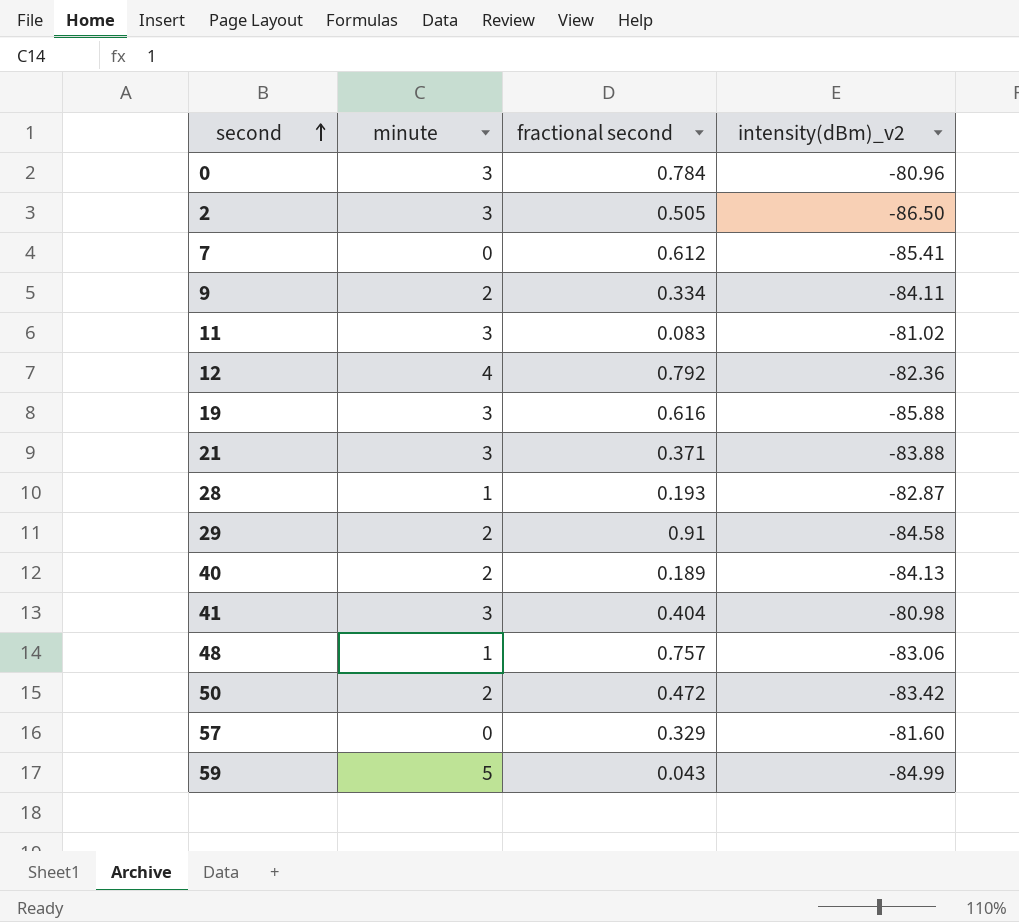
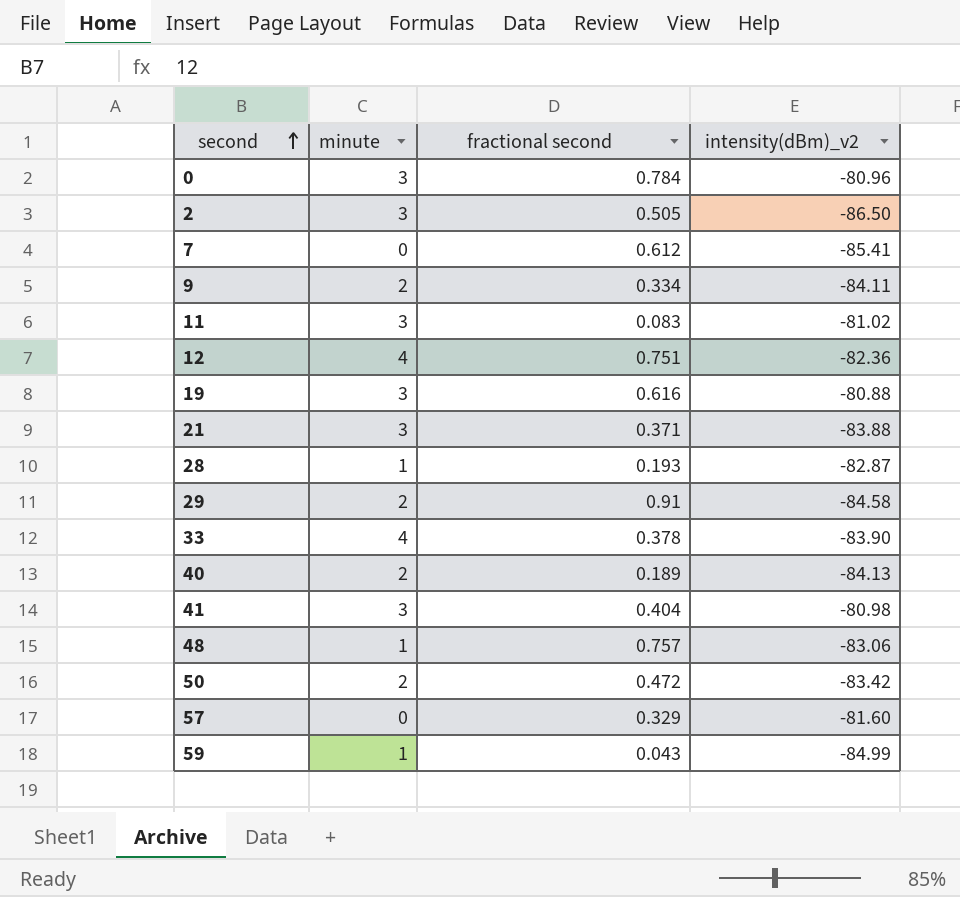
12 | fractional second: 0.792 -> 0.751
19 | intensity(dBm)_v2: -85.88 -> -80.88
row 33: none -> 4 | 0.378 | -83.90
59 | minute: 5 -> 1

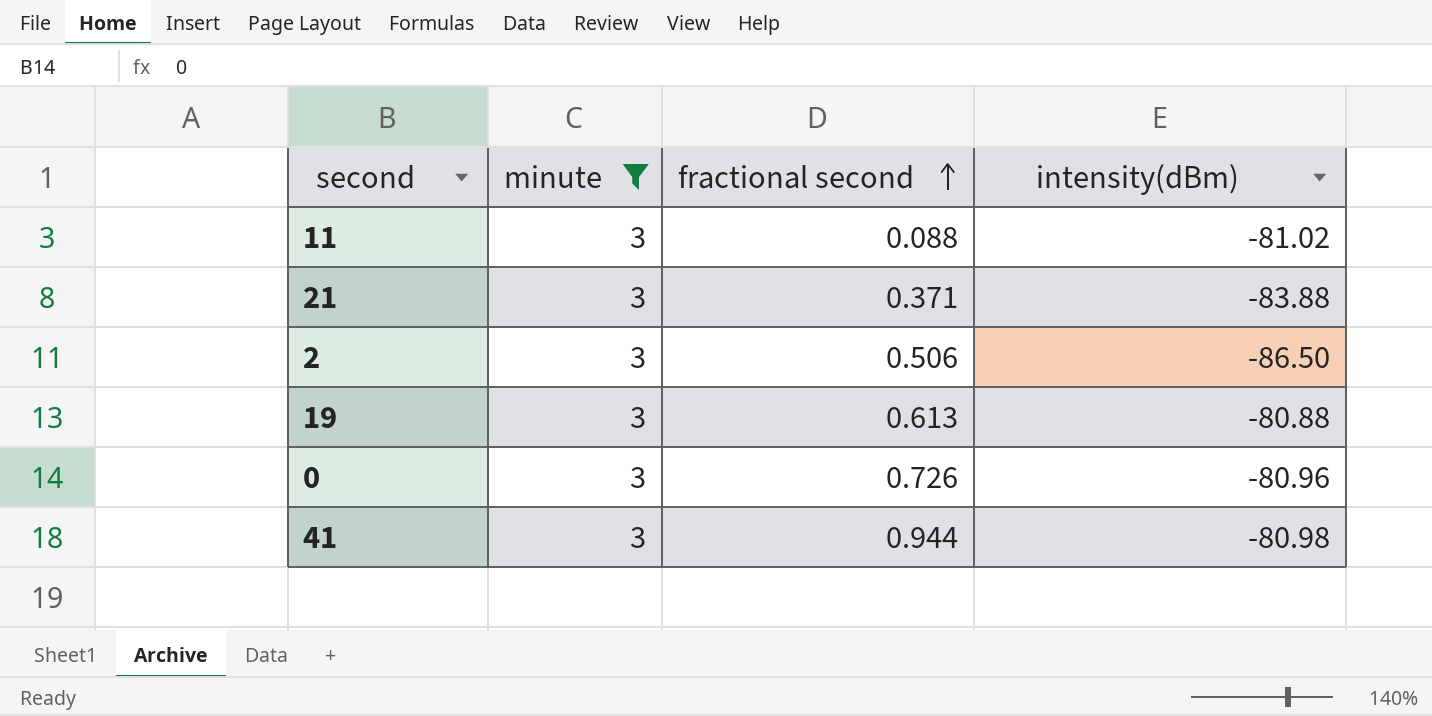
filter: none -> minute = 3
row order: second ascending -> fractional second ascending
column name: intensity(dBm)_v2 -> intensity(dBm)
11 | fractional second: 0.083 -> 0.088
2 | fractional second: 0.505 -> 0.506
19 | fractional second: 0.616 -> 0.613
0 | fractional second: 0.784 -> 0.726
41 | fractional second: 0.404 -> 0.944

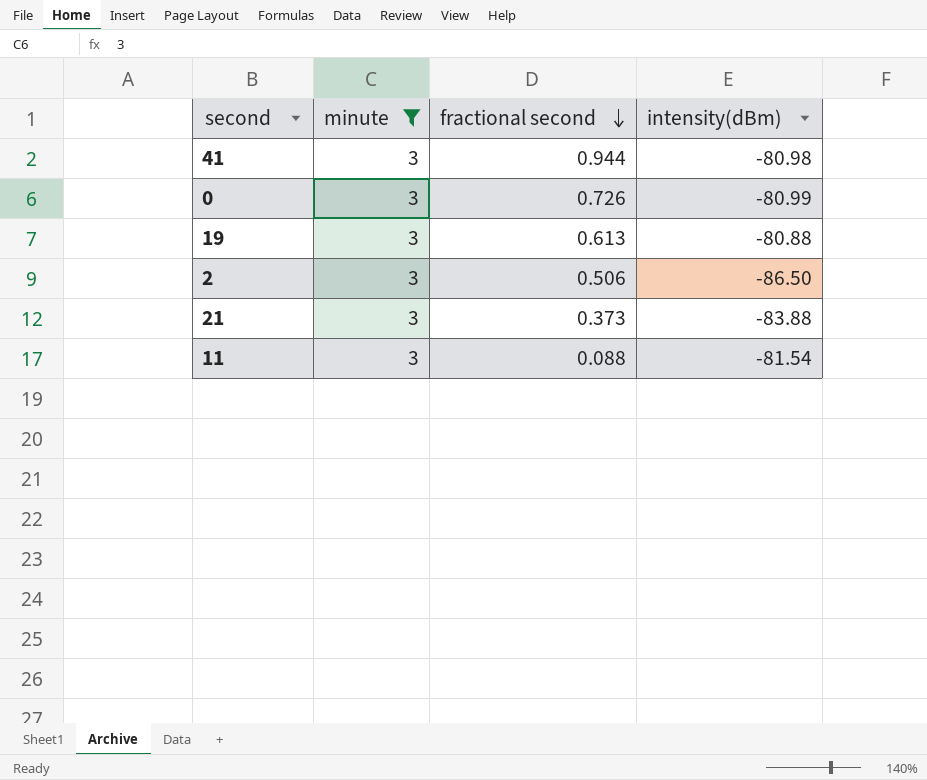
row order: fractional second ascending -> fractional second descending
0 | intensity(dBm): -80.96 -> -80.99
21 | fractional second: 0.371 -> 0.373
11 | intensity(dBm): -81.02 -> -81.54

